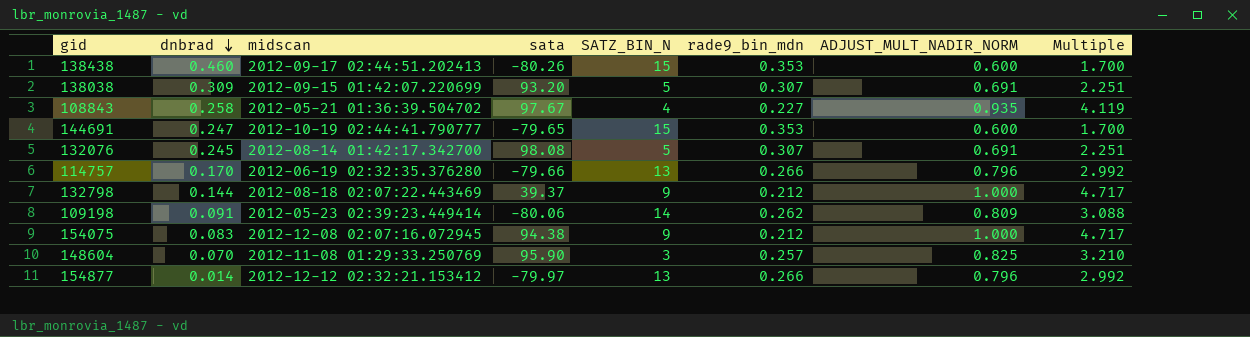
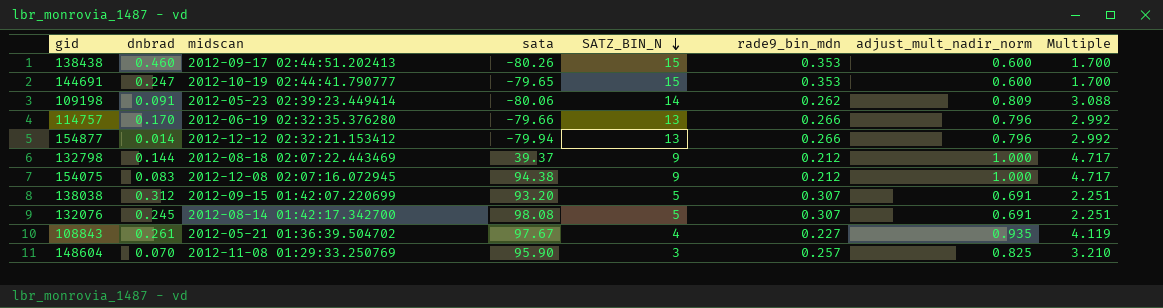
row order: dnbrad descending -> SATZ_BIN_N descending
column name: ADJUST_MULT_NADIR_NORM -> adjust_mult_nadir_norm
154877 | sata: -79.97 -> -79.94
138038 | dnbrad: 0.309 -> 0.312
108843 | dnbrad: 0.258 -> 0.261

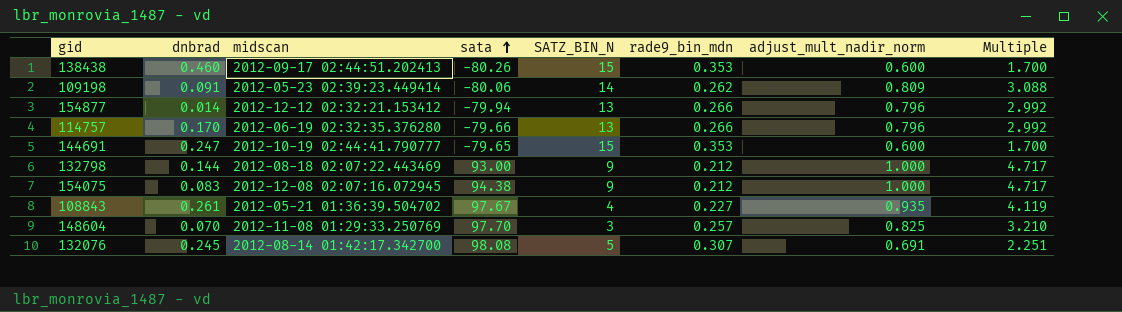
row order: SATZ_BIN_N descending -> sata ascending
row 138038: 0.312 | 2012-09-15 01:42:07.220699 | 93.20 | 5 | 0.307 | 0.691 | 2.251 -> none
132798 | sata: 39.37 -> 93.00
148604 | sata: 95.90 -> 97.70

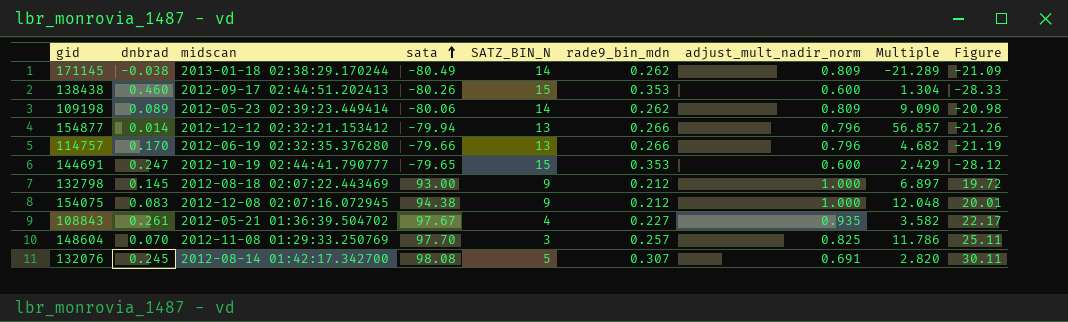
column Multiple | formula: [adjust_mult_nadir_norm] / [rade9_bin_mdn] -> [adjust_mult_nadir_norm] / [dnbrad]
column Figure | formula: none -> [sata] * [rade9_bin_mdn]
row 171145: none -> -0.038 | 2013-01-18 02:38:29.170244 | -80.49 | 14 | 0.262 | 0.809 | -21.289 | -21.09
109198 | dnbrad: 0.091 -> 0.089
132798 | dnbrad: 0.144 -> 0.145

